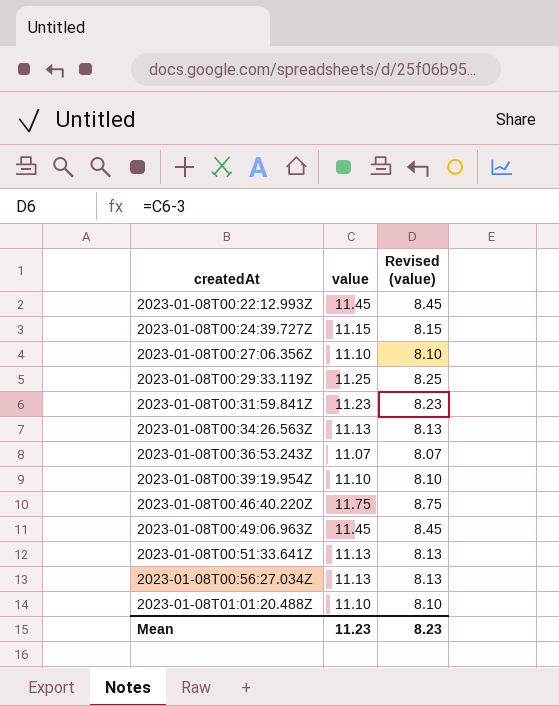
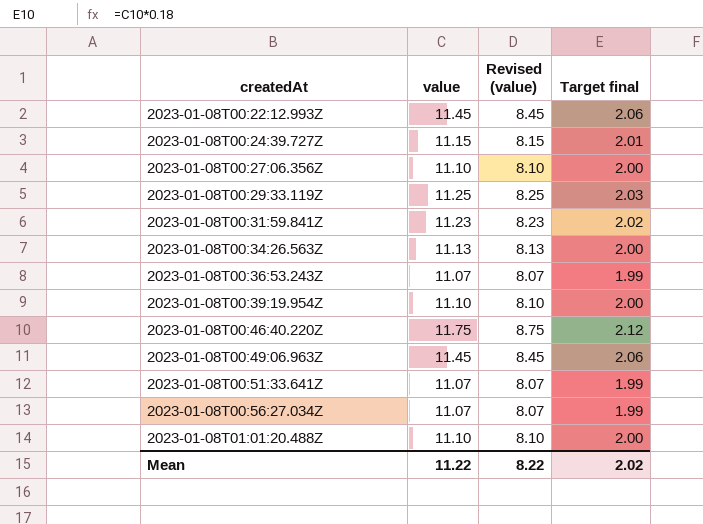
column Target final | formula: none -> [value] * 0.18
2023-01-08T00:51:33.641Z | value: 11.13 -> 11.07
2023-01-08T00:51:33.641Z | Revised (value): 8.13 -> 8.07
2023-01-08T00:56:27.034Z | value: 11.13 -> 11.07
2023-01-08T00:56:27.034Z | Revised (value): 8.13 -> 8.07
Mean | value: 11.23 -> 11.22
Mean | Revised (value): 8.23 -> 8.22

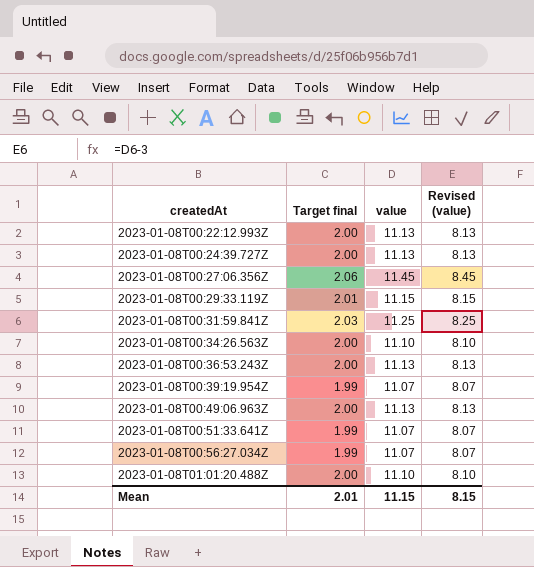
column Target final | position: 4 -> 2
row 2023-01-08T00:46:40.220Z: 11.75 | 8.75 | 2.12 -> none
2023-01-08T00:22:12.993Z | Target final: 2.06 -> 2.00
2023-01-08T00:22:12.993Z | value: 11.45 -> 11.13
2023-01-08T00:22:12.993Z | Revised (value): 8.45 -> 8.13
2023-01-08T00:24:39.727Z | Target final: 2.01 -> 2.00
2023-01-08T00:24:39.727Z | value: 11.15 -> 11.13
2023-01-08T00:24:39.727Z | Revised (value): 8.15 -> 8.13
2023-01-08T00:27:06.356Z | Target final: 2.00 -> 2.06
2023-01-08T00:27:06.356Z | value: 11.10 -> 11.45
2023-01-08T00:27:06.356Z | Revised (value): 8.10 -> 8.45
2023-01-08T00:29:33.119Z | Target final: 2.03 -> 2.01
2023-01-08T00:29:33.119Z | value: 11.25 -> 11.15
2023-01-08T00:29:33.119Z | Revised (value): 8.25 -> 8.15
2023-01-08T00:31:59.841Z | Target final: 2.02 -> 2.03
2023-01-08T00:31:59.841Z | value: 11.23 -> 11.25
2023-01-08T00:31:59.841Z | Revised (value): 8.23 -> 8.25
2023-01-08T00:34:26.563Z | value: 11.13 -> 11.10
2023-01-08T00:34:26.563Z | Revised (value): 8.13 -> 8.10
2023-01-08T00:36:53.243Z | Target final: 1.99 -> 2.00
2023-01-08T00:36:53.243Z | value: 11.07 -> 11.13
2023-01-08T00:36:53.243Z | Revised (value): 8.07 -> 8.13
2023-01-08T00:39:19.954Z | Target final: 2.00 -> 1.99
2023-01-08T00:39:19.954Z | value: 11.10 -> 11.07
2023-01-08T00:39:19.954Z | Revised (value): 8.10 -> 8.07
2023-01-08T00:49:06.963Z | Target final: 2.06 -> 2.00
2023-01-08T00:49:06.963Z | value: 11.45 -> 11.13
2023-01-08T00:49:06.963Z | Revised (value): 8.45 -> 8.13
Mean | Target final: 2.02 -> 2.01
Mean | value: 11.22 -> 11.15
Mean | Revised (value): 8.22 -> 8.15

